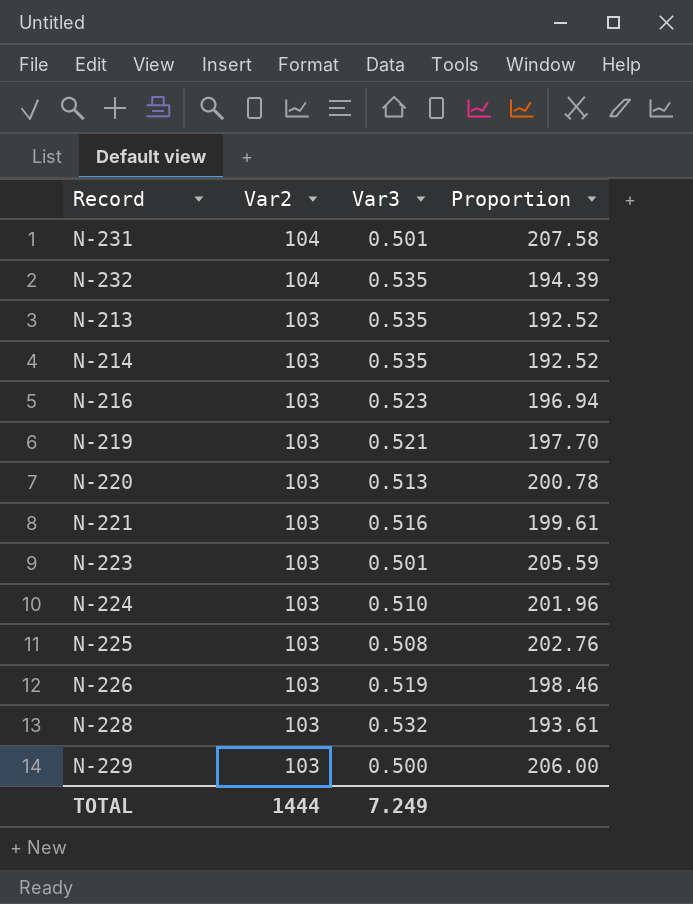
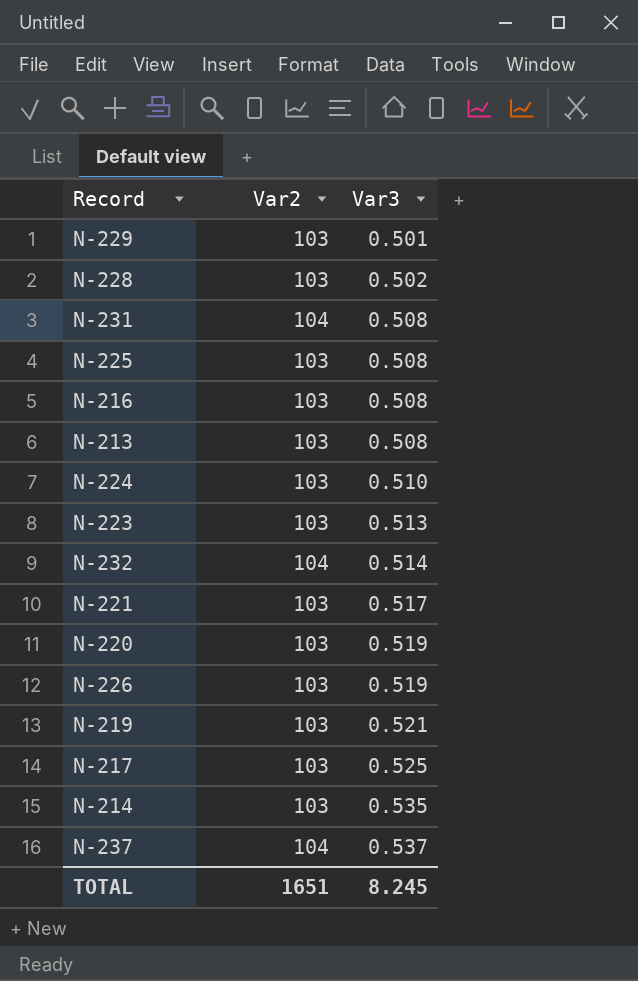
row order: Var2 descending -> Var3 ascending
column Proportion | formula: [Var2] / [Var3] -> none
N-229 | Var3: 0.500 -> 0.501
N-228 | Var3: 0.532 -> 0.502
N-231 | Var3: 0.501 -> 0.508
N-216 | Var3: 0.523 -> 0.508
N-213 | Var3: 0.535 -> 0.508
N-223 | Var3: 0.501 -> 0.513
N-232 | Var3: 0.535 -> 0.514
N-221 | Var3: 0.516 -> 0.517
N-220 | Var3: 0.513 -> 0.519
row N-217: none -> 103 | 0.525
row N-237: none -> 104 | 0.537
TOTAL | Var2: 1444 -> 1651
TOTAL | Var3: 7.249 -> 8.245

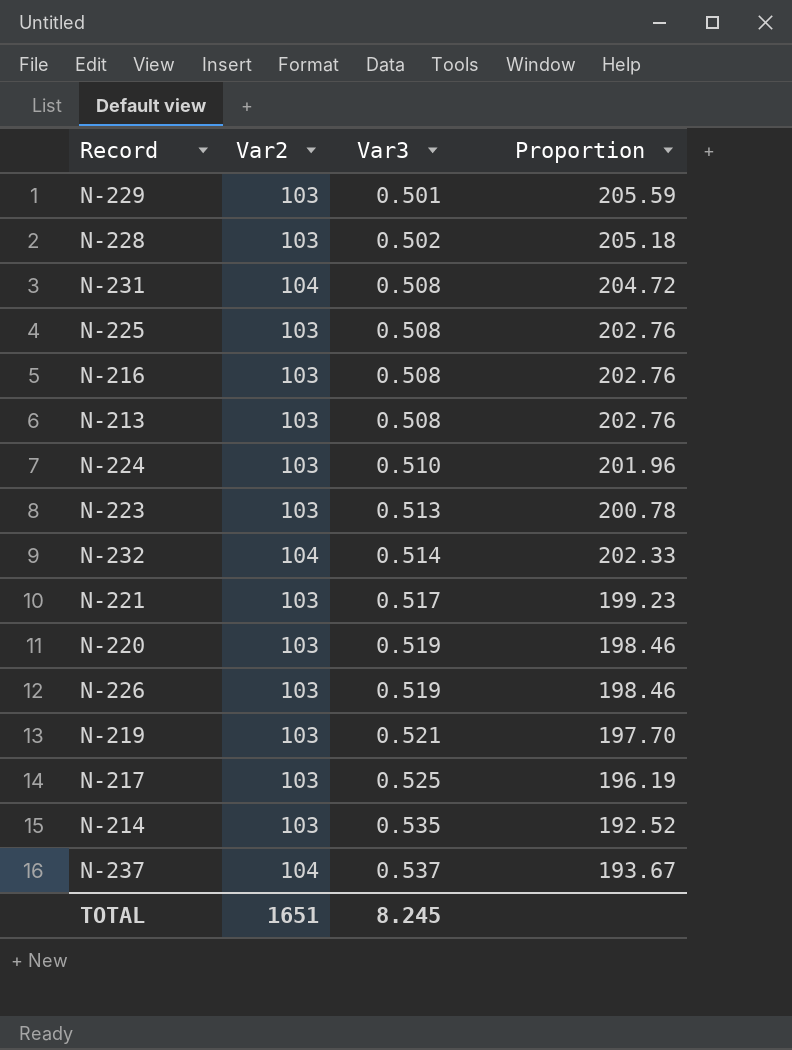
column Proportion | formula: none -> [Var2] / [Var3]

